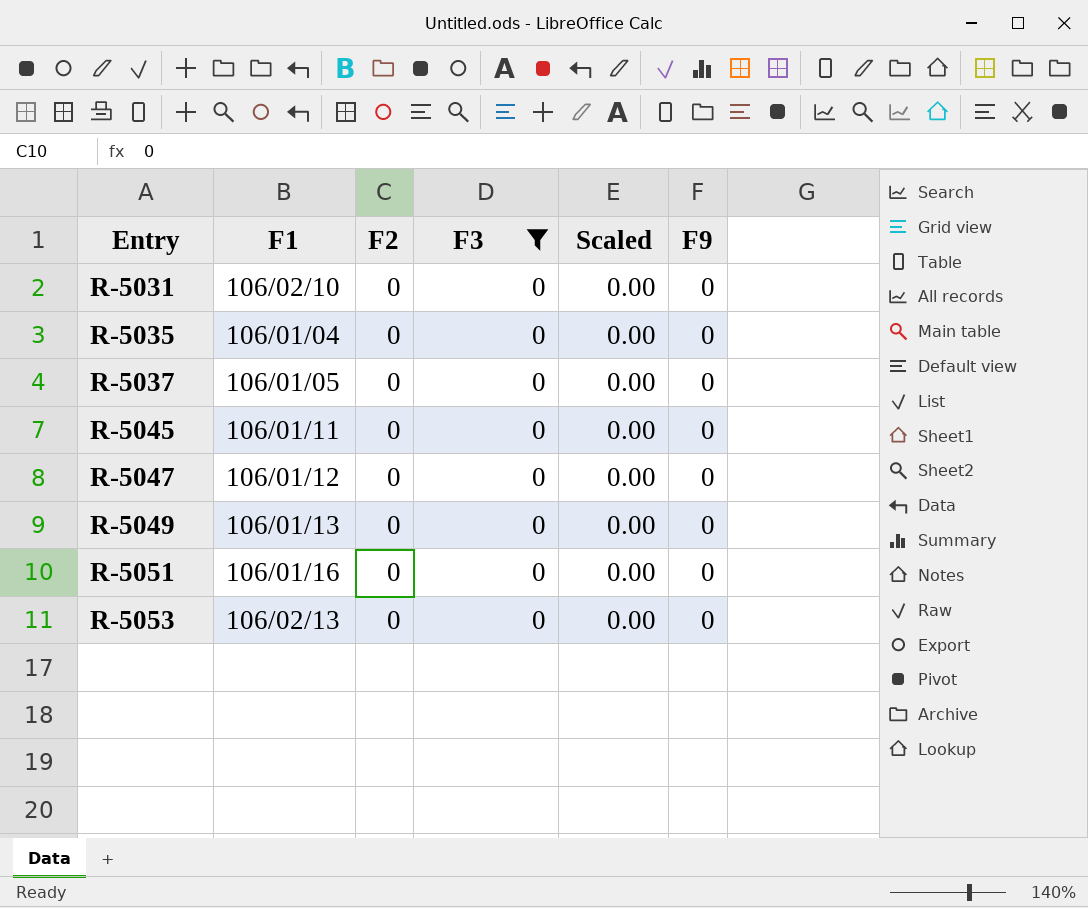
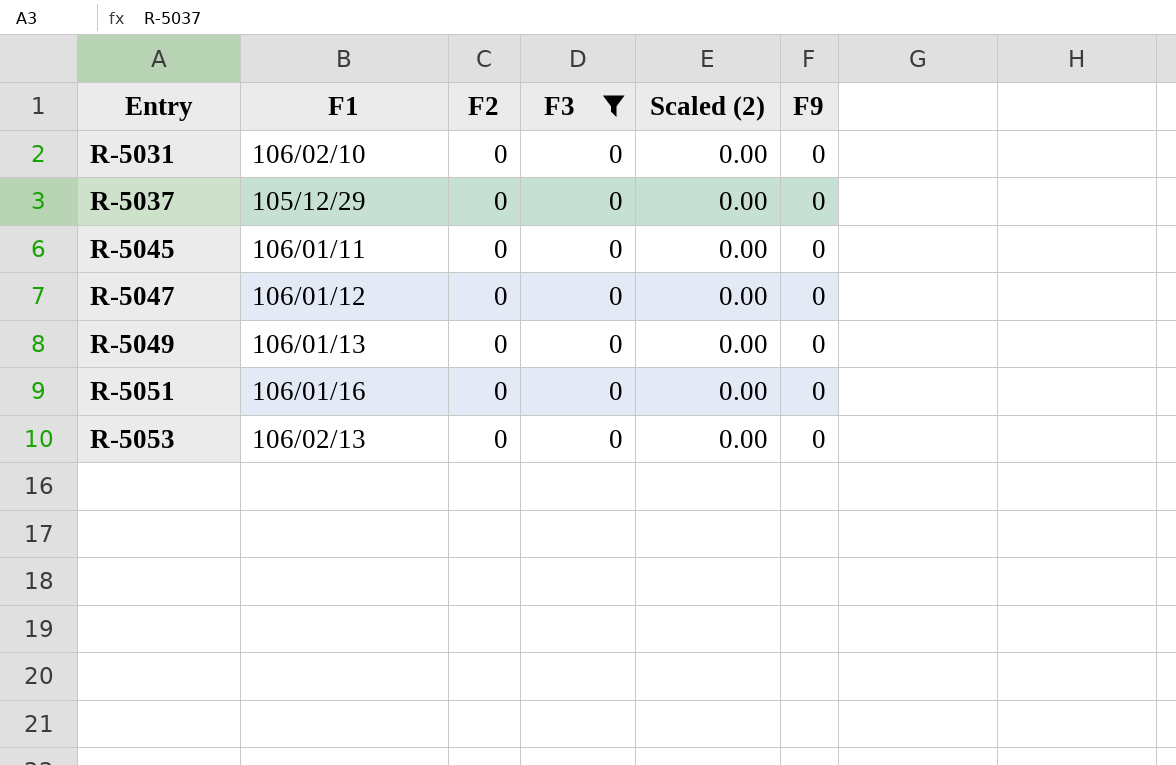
column name: Scaled -> Scaled (2)
row R-5035: 106/01/04 | 0 | 0 | 0.00 | 0 -> none
R-5037 | F1: 106/01/05 -> 105/12/29

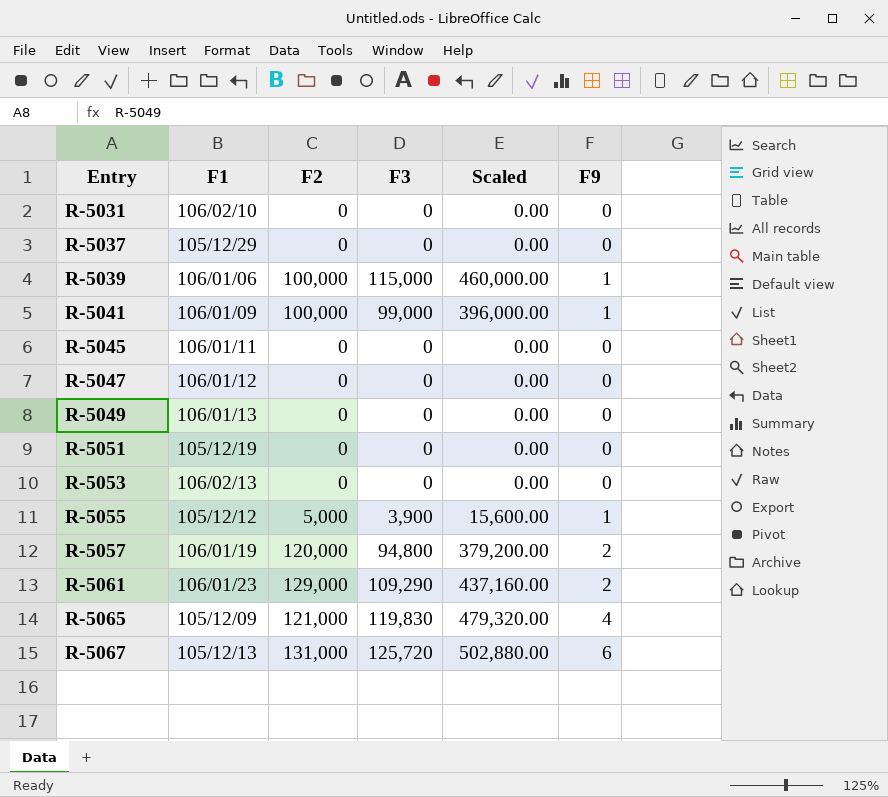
filter: F3 = 0 -> none
column name: Scaled (2) -> Scaled
R-5051 | F1: 106/01/16 -> 105/12/19

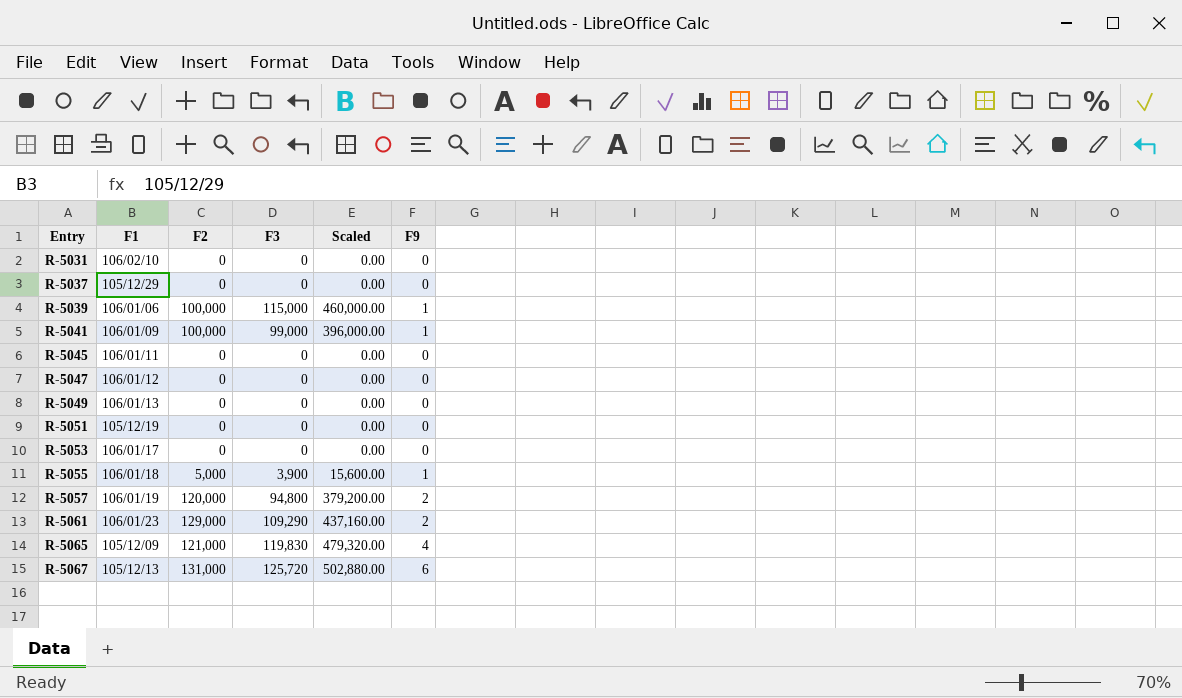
R-5053 | F1: 106/02/13 -> 106/01/17
R-5055 | F1: 105/12/12 -> 106/01/18

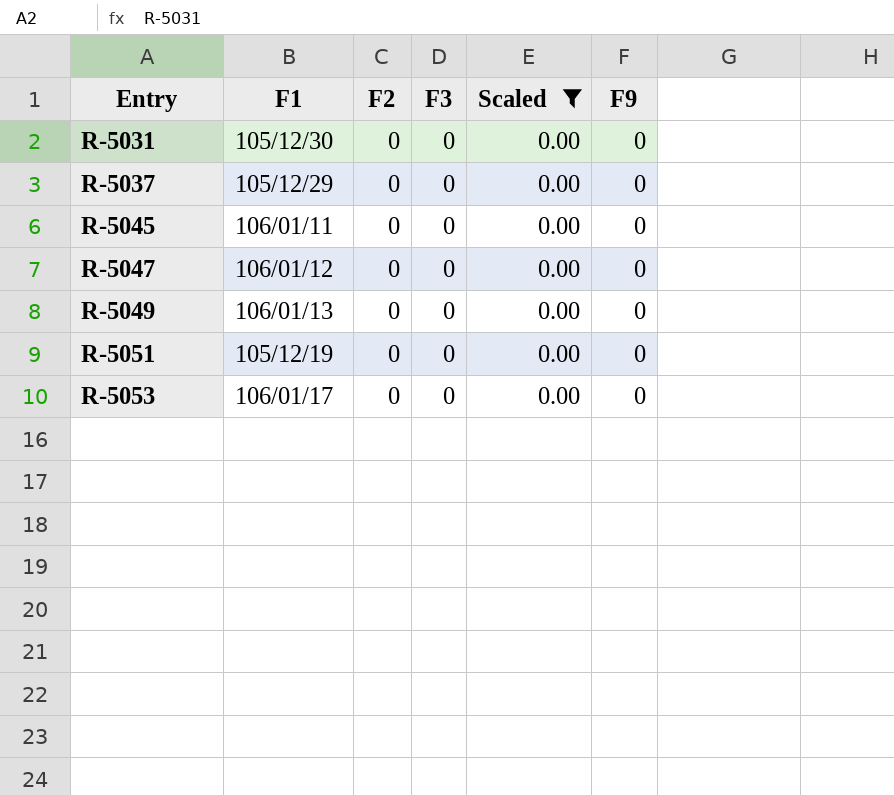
filter: none -> Scaled = 0.00
R-5031 | F1: 106/02/10 -> 105/12/30

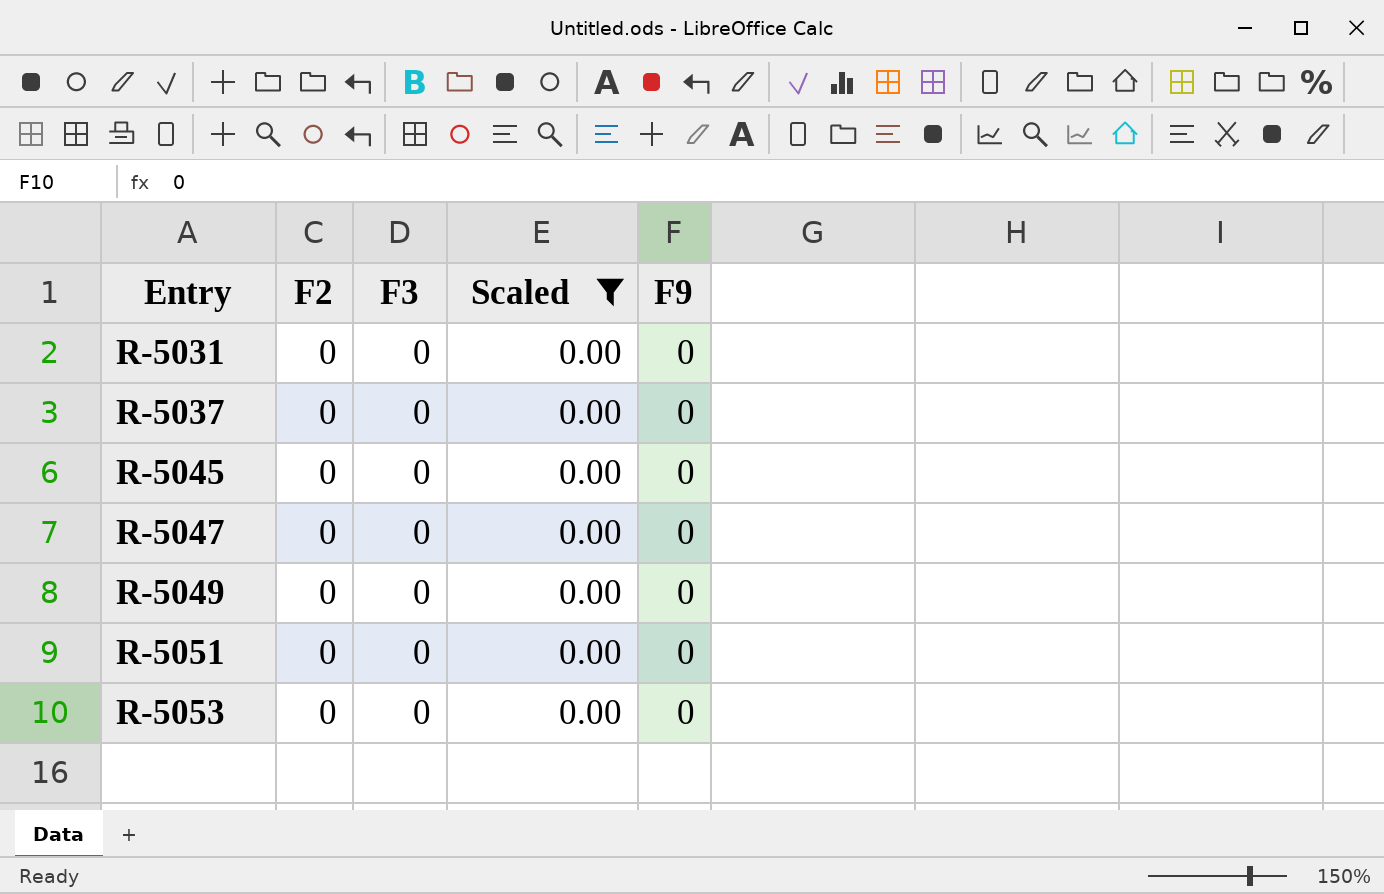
column F1 | position: 2 -> none

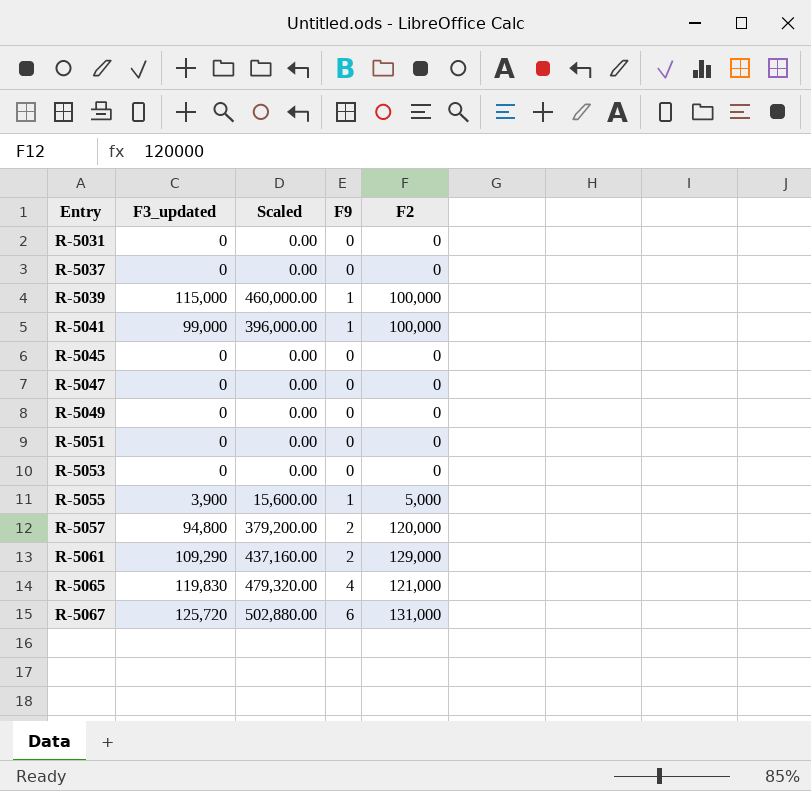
filter: Scaled = 0.00 -> none
column name: F3 -> F3_updated
column F2 | position: 2 -> 5

